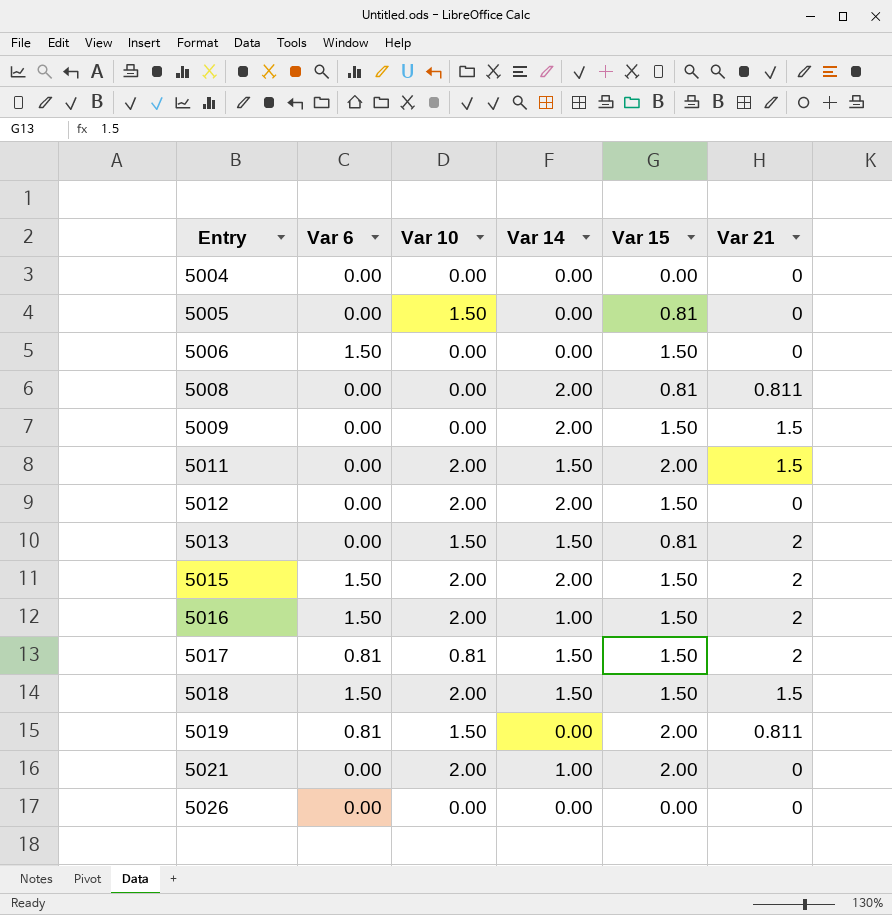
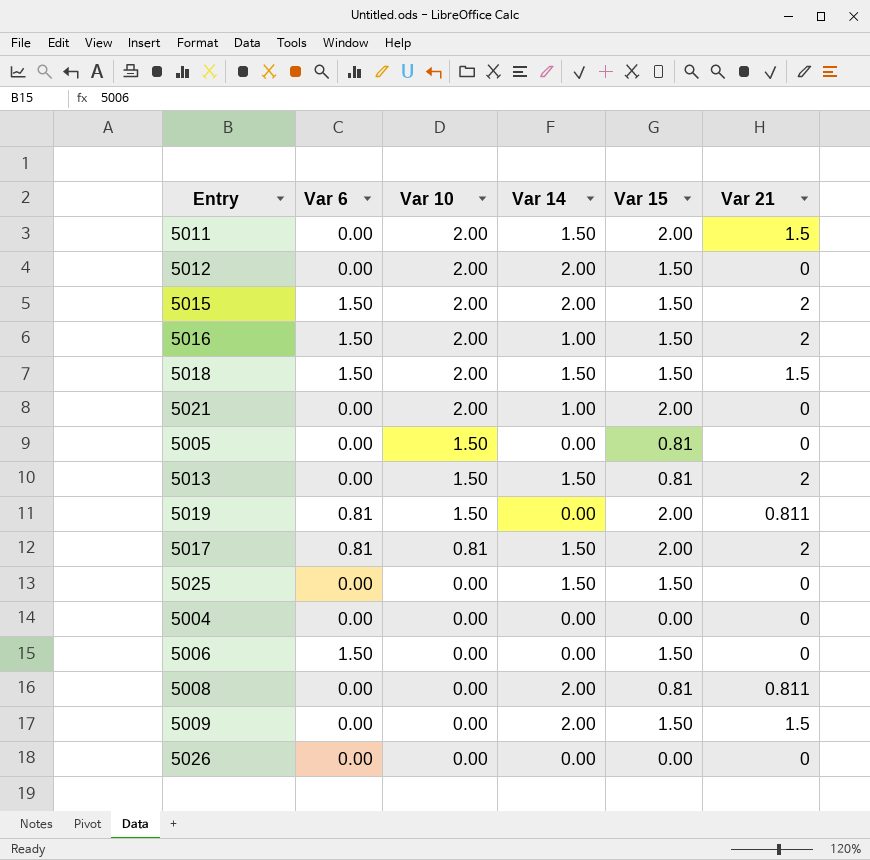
row order: Entry ascending -> Var 10 descending
5017 | Var 15: 1.50 -> 2.00
row 5025: none -> 0.00 | 0.00 | 1.50 | 1.50 | 0

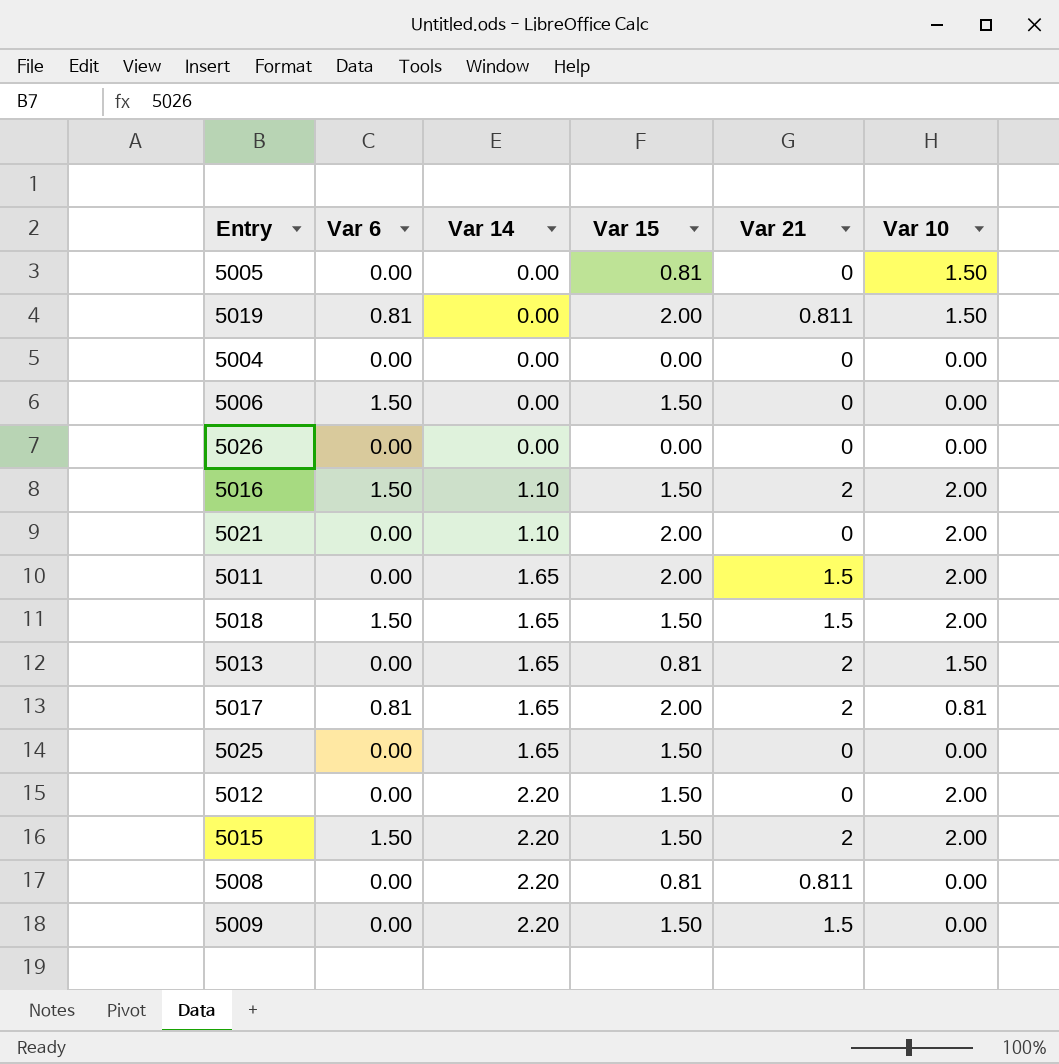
row order: Var 10 descending -> Var 14 ascending
column Var 10 | position: 3 -> 6
5016 | Var 14: 1.00 -> 1.10
5021 | Var 14: 1.00 -> 1.10
5011 | Var 14: 1.50 -> 1.65
5018 | Var 14: 1.50 -> 1.65
5013 | Var 14: 1.50 -> 1.65
5017 | Var 14: 1.50 -> 1.65
5025 | Var 14: 1.50 -> 1.65
5012 | Var 14: 2.00 -> 2.20
5015 | Var 14: 2.00 -> 2.20
5008 | Var 14: 2.00 -> 2.20
5009 | Var 14: 2.00 -> 2.20

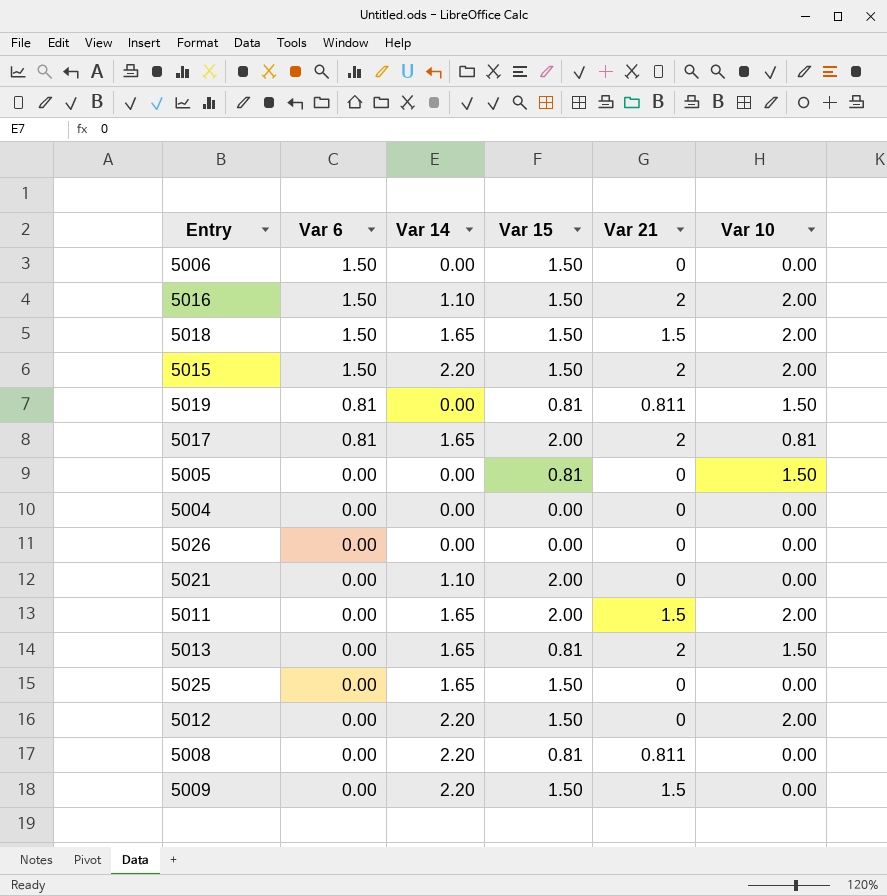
row order: Var 14 ascending -> Var 6 descending
5019 | Var 15: 2.00 -> 0.81
5021 | Var 10: 2.00 -> 0.00

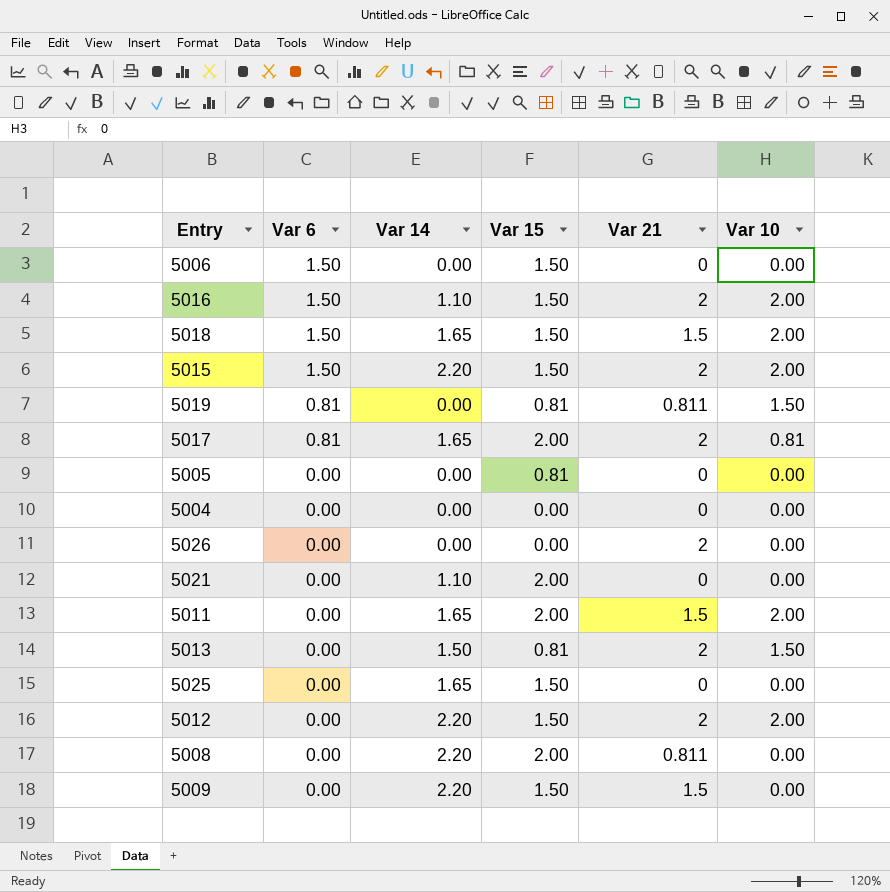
5005 | Var 10: 1.50 -> 0.00
5026 | Var 21: 0 -> 2
5013 | Var 14: 1.65 -> 1.50
5012 | Var 21: 0 -> 2
5008 | Var 15: 0.81 -> 2.00

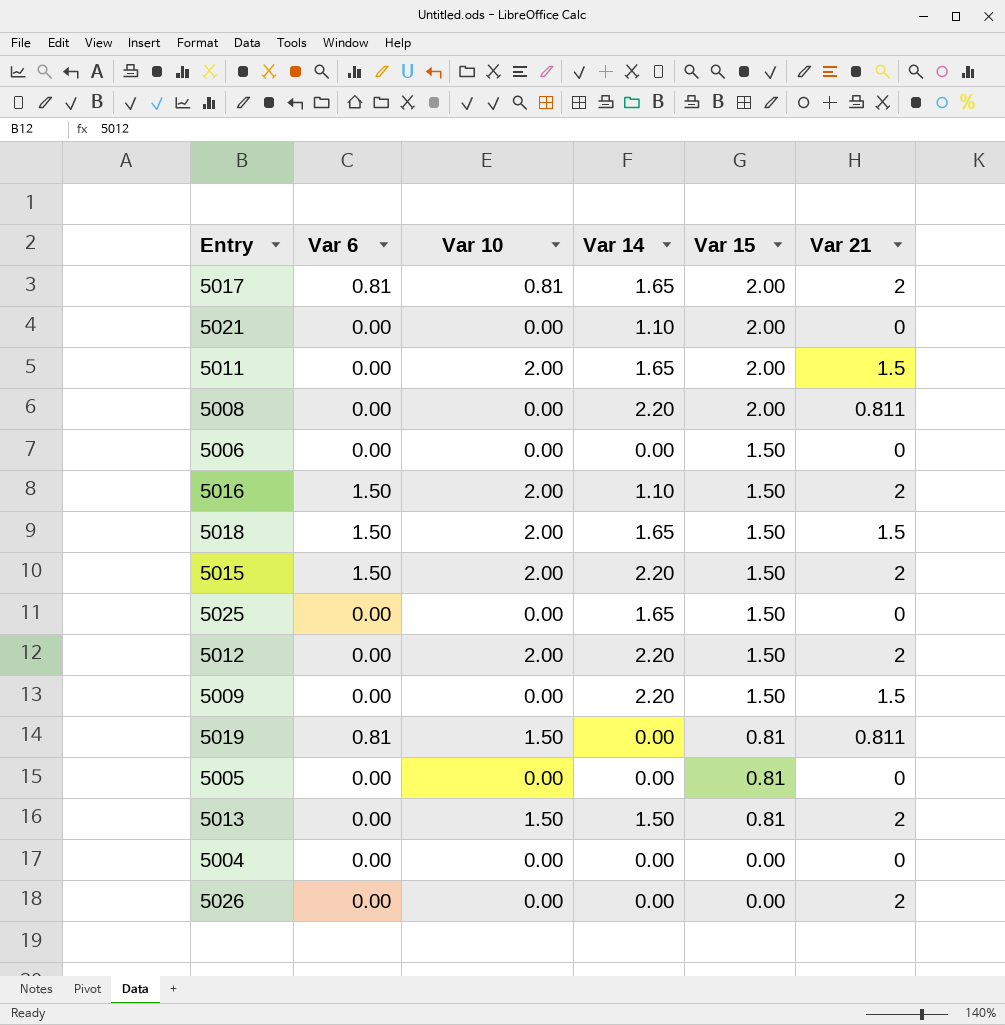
row order: Var 6 descending -> Var 15 descending
column Var 10 | position: 6 -> 3
5006 | Var 6: 1.50 -> 0.00

